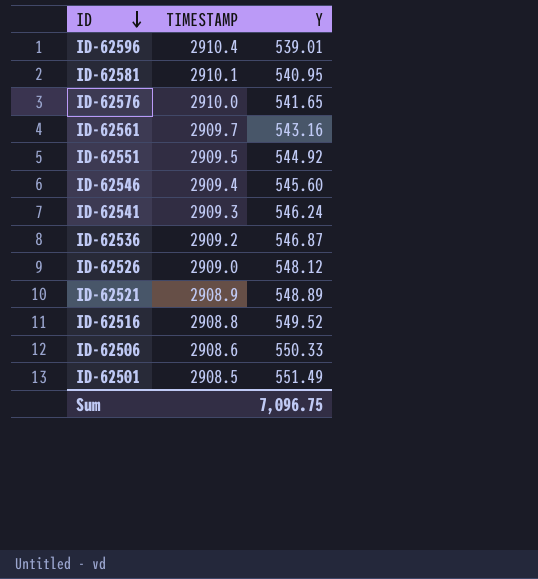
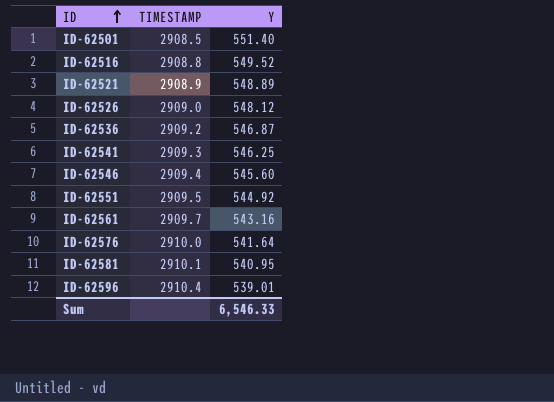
row order: ID descending -> ID ascending
row ID-62506: 2908.6 | 550.33 -> none
ID-62501 | Y: 551.49 -> 551.40
ID-62541 | Y: 546.24 -> 546.25
ID-62576 | Y: 541.65 -> 541.64
Sum | Y: 7,096.75 -> 6,546.33

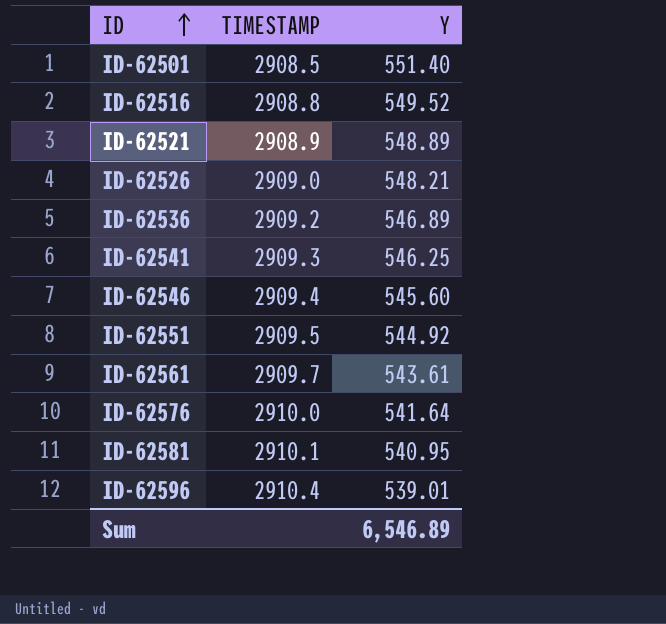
ID-62526 | Y: 548.12 -> 548.21
ID-62536 | Y: 546.87 -> 546.89
ID-62561 | Y: 543.16 -> 543.61
Sum | Y: 6,546.33 -> 6,546.89

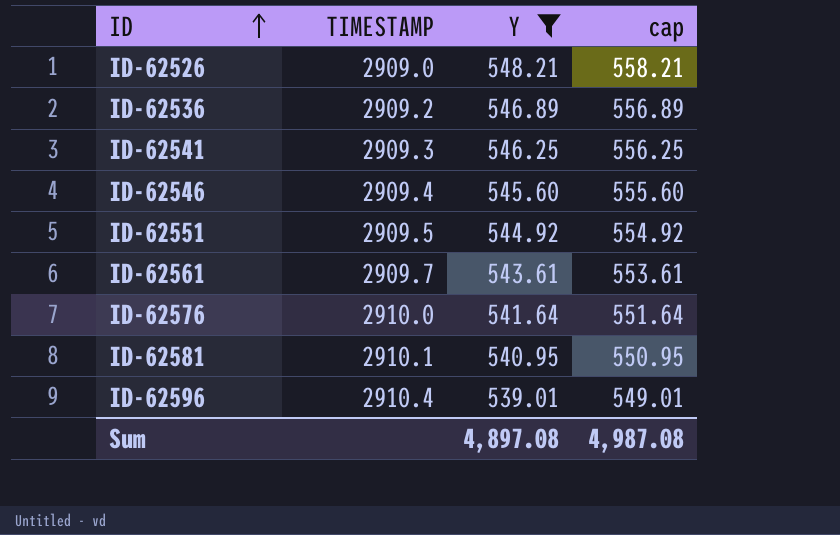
filter: none -> Y <= 548.21
column cap | formula: none -> [Y] + 10
Sum | Y: 6,546.89 -> 4,897.08

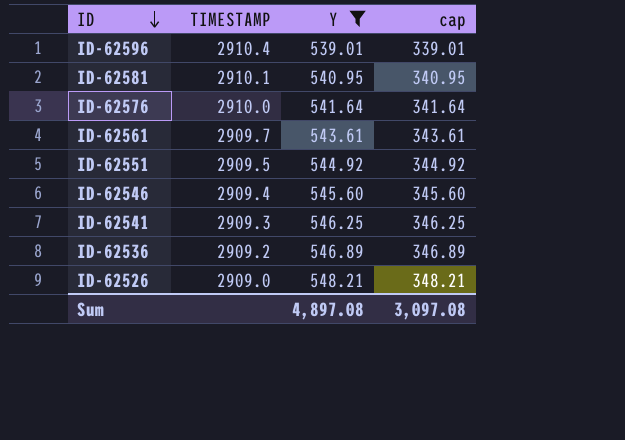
row order: ID ascending -> ID descending
column cap | formula: [Y] + 10 -> [Y] - 200
Sum | cap: 4,987.08 -> 3,097.08

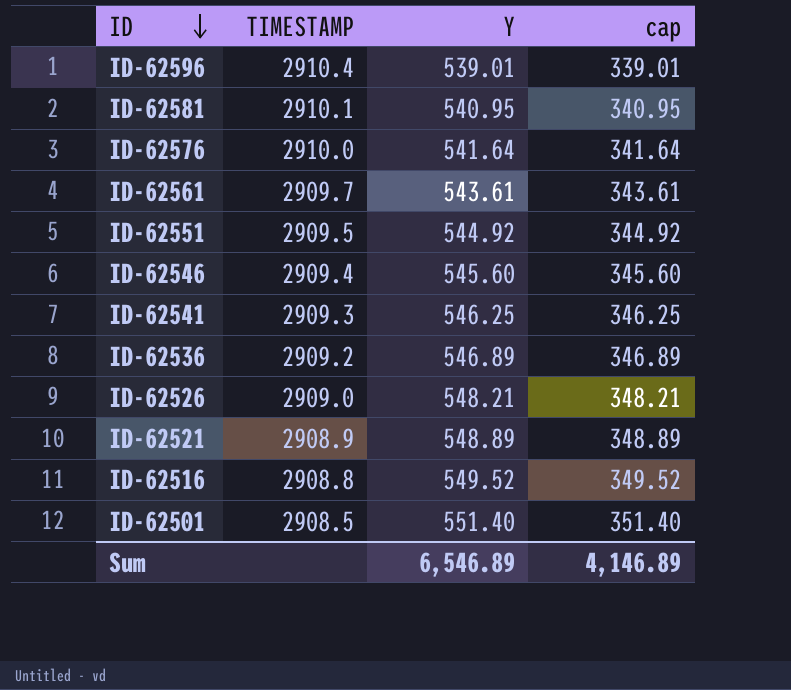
filter: Y <= 548.21 -> none
Sum | Y: 4,897.08 -> 6,546.89
Sum | cap: 3,097.08 -> 4,146.89

